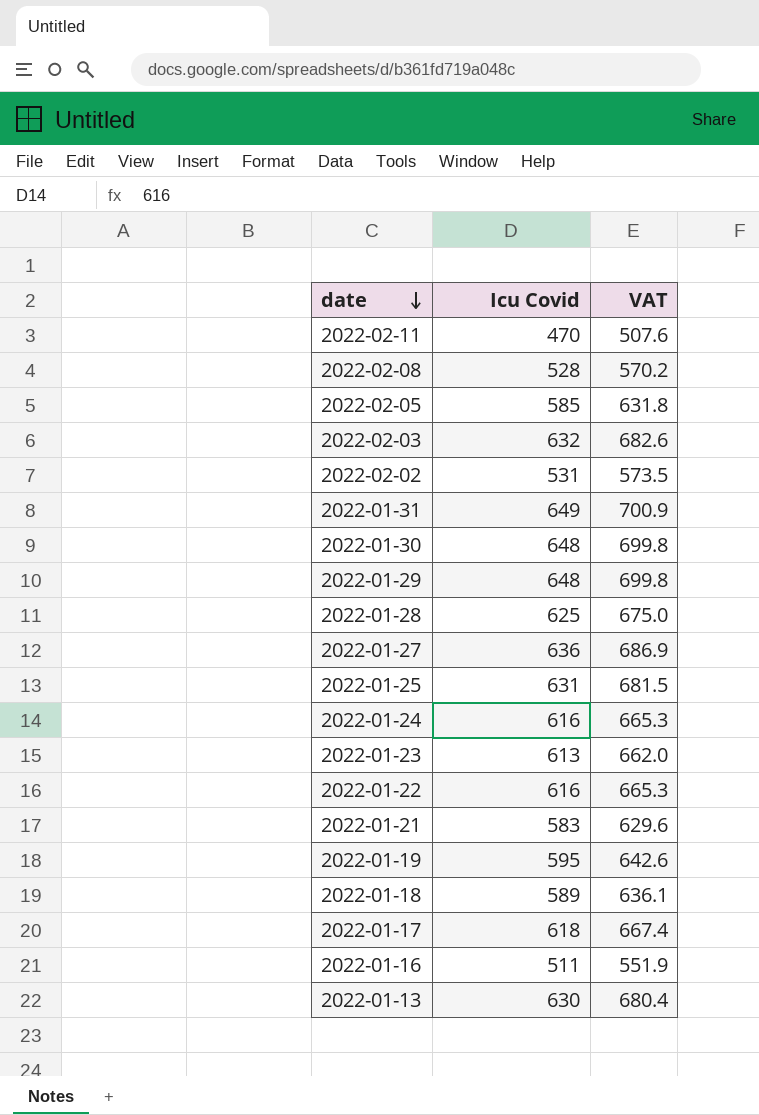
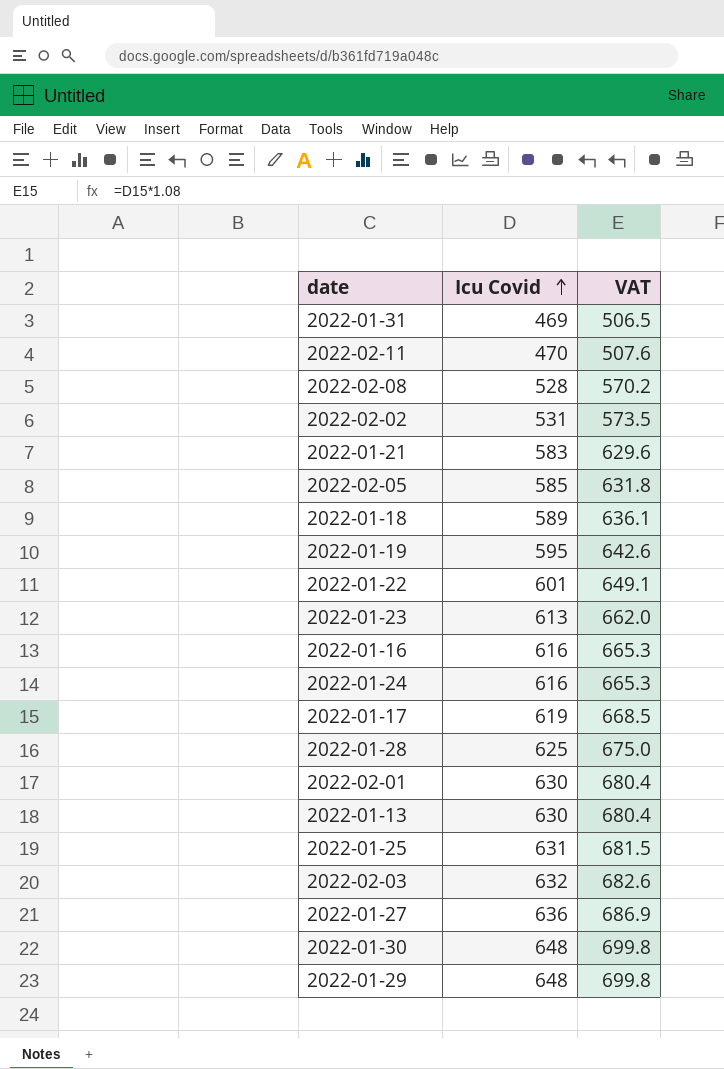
row order: date descending -> Icu Covid ascending
2022-01-31 | Icu Covid: 649 -> 469
2022-01-31 | VAT: 700.9 -> 506.5
2022-01-22 | Icu Covid: 616 -> 601
2022-01-22 | VAT: 665.3 -> 649.1
2022-01-16 | Icu Covid: 511 -> 616
2022-01-16 | VAT: 551.9 -> 665.3
2022-01-17 | Icu Covid: 618 -> 619
2022-01-17 | VAT: 667.4 -> 668.5
row 2022-02-01: none -> 630 | 680.4

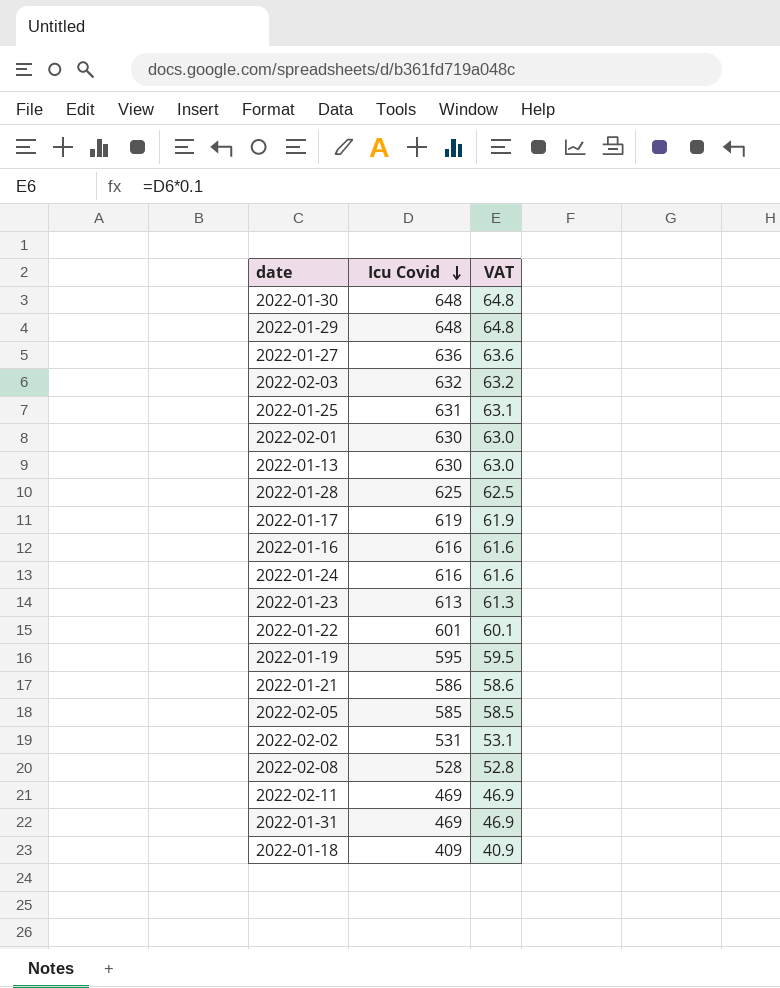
row order: Icu Covid ascending -> Icu Covid descending
column VAT | formula: [Icu Covid] * 1.08 -> [Icu Covid] * 0.1
2022-01-21 | Icu Covid: 583 -> 586
2022-02-11 | Icu Covid: 470 -> 469
2022-01-18 | Icu Covid: 589 -> 409

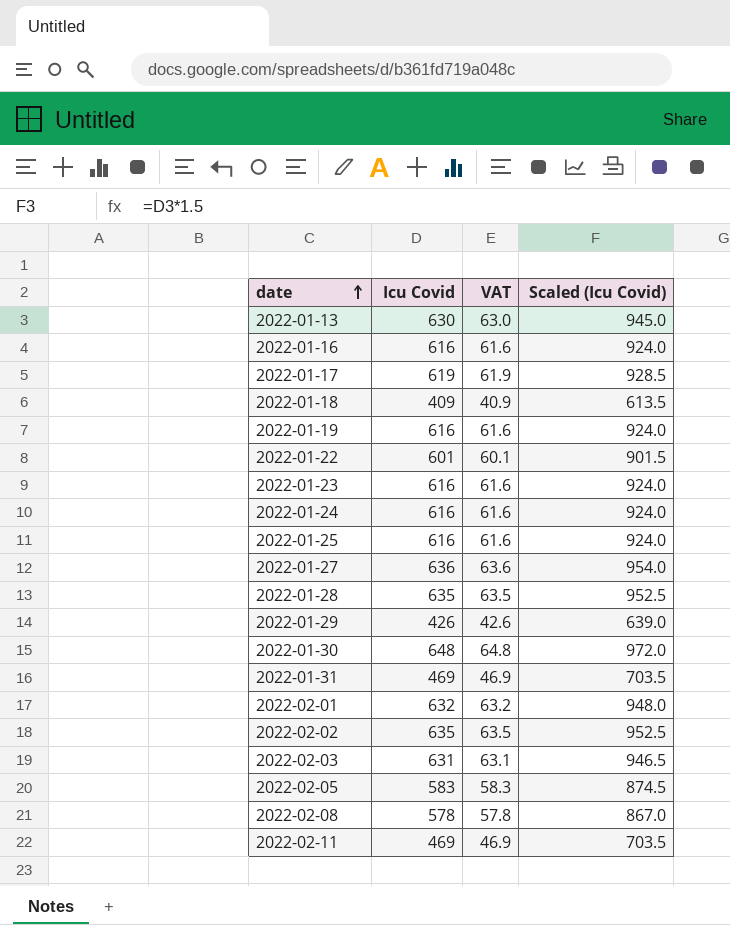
row order: Icu Covid descending -> date ascending
column Scaled (Icu Covid) | formula: none -> [Icu Covid] * 1.5
row 2022-01-21: 586 | 58.6 -> none
2022-01-19 | Icu Covid: 595 -> 616
2022-01-19 | VAT: 59.5 -> 61.6
2022-01-23 | Icu Covid: 613 -> 616
2022-01-23 | VAT: 61.3 -> 61.6
2022-01-25 | Icu Covid: 631 -> 616
2022-01-25 | VAT: 63.1 -> 61.6
2022-01-28 | Icu Covid: 625 -> 635
2022-01-28 | VAT: 62.5 -> 63.5
2022-01-29 | Icu Covid: 648 -> 426
2022-01-29 | VAT: 64.8 -> 42.6
2022-02-01 | Icu Covid: 630 -> 632
2022-02-01 | VAT: 63.0 -> 63.2
2022-02-02 | Icu Covid: 531 -> 635
2022-02-02 | VAT: 53.1 -> 63.5
2022-02-03 | Icu Covid: 632 -> 631
2022-02-03 | VAT: 63.2 -> 63.1
2022-02-05 | Icu Covid: 585 -> 583
2022-02-05 | VAT: 58.5 -> 58.3
2022-02-08 | Icu Covid: 528 -> 578
2022-02-08 | VAT: 52.8 -> 57.8

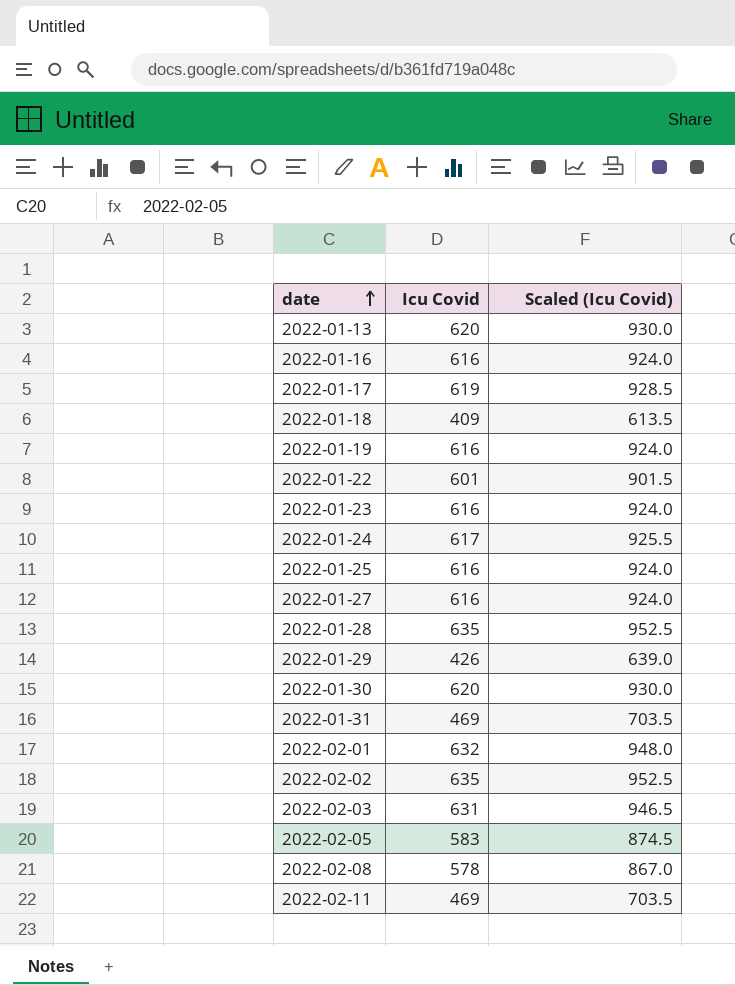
column VAT | formula: [Icu Covid] * 0.1 -> none
2022-01-13 | Icu Covid: 630 -> 620
2022-01-13 | Scaled (Icu Covid): 945.0 -> 930.0
2022-01-24 | Icu Covid: 616 -> 617
2022-01-24 | Scaled (Icu Covid): 924.0 -> 925.5
2022-01-27 | Icu Covid: 636 -> 616
2022-01-27 | Scaled (Icu Covid): 954.0 -> 924.0
2022-01-30 | Icu Covid: 648 -> 620
2022-01-30 | Scaled (Icu Covid): 972.0 -> 930.0

